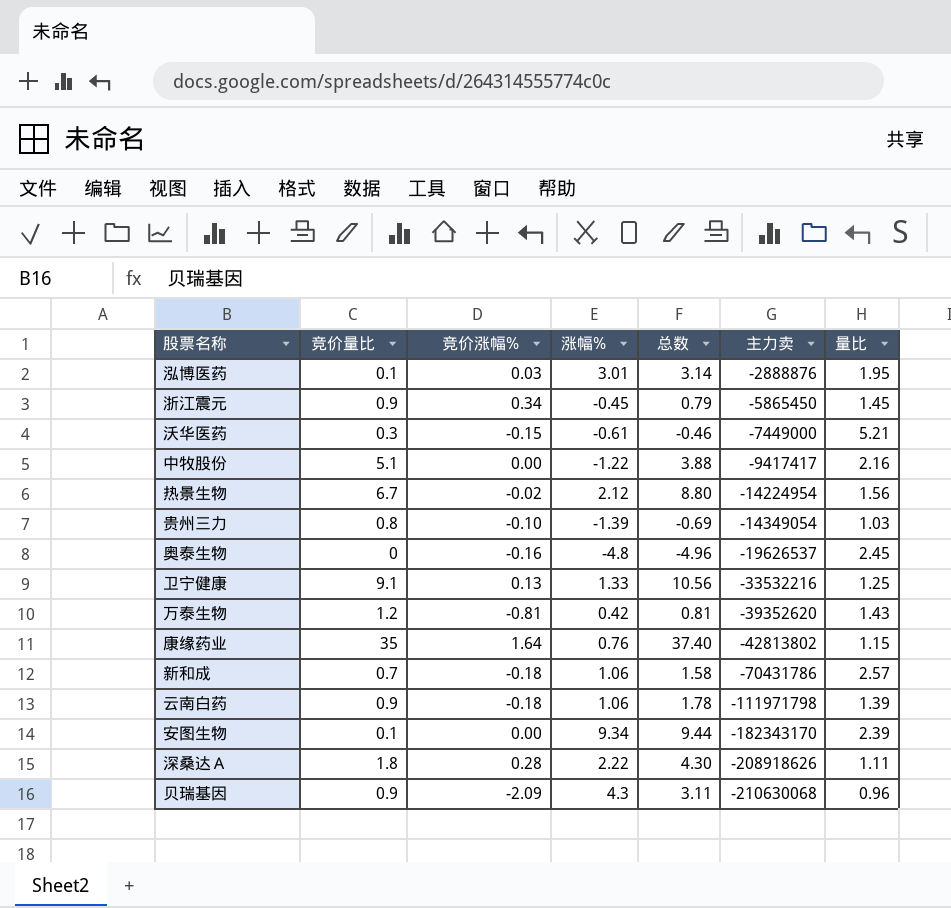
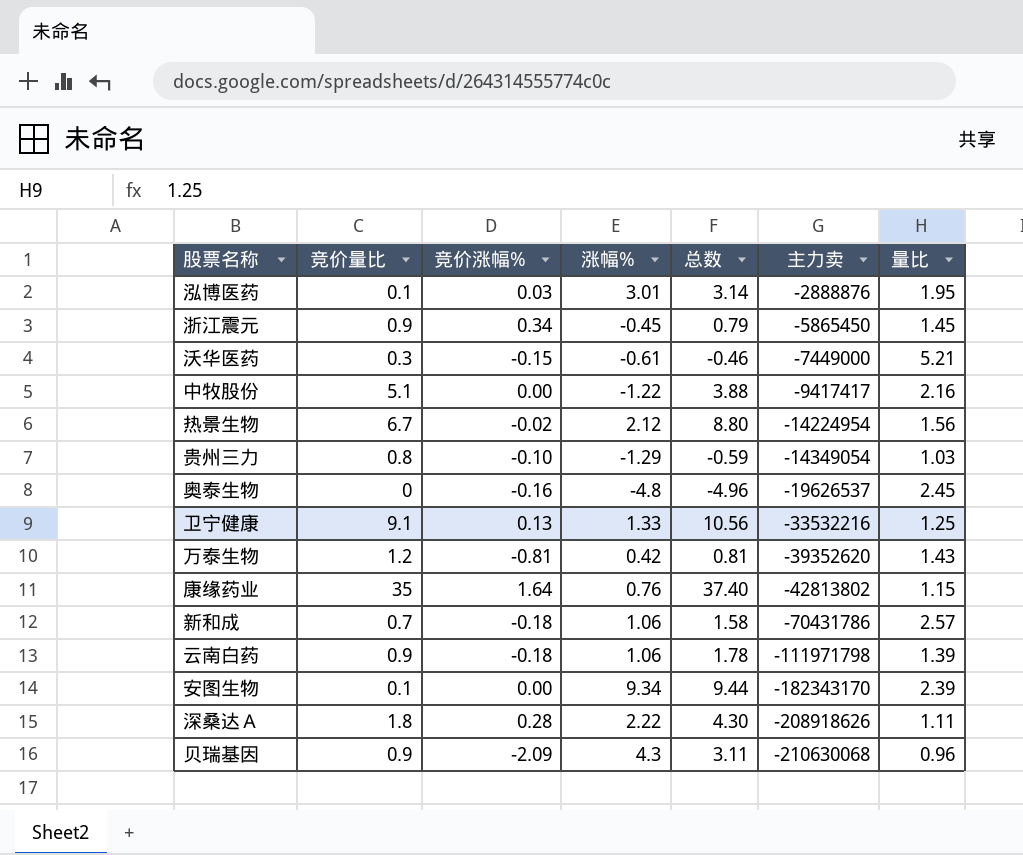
贵州三力 | 涨幅%: -1.39 -> -1.29
贵州三力 | 总数: -0.69 -> -0.59

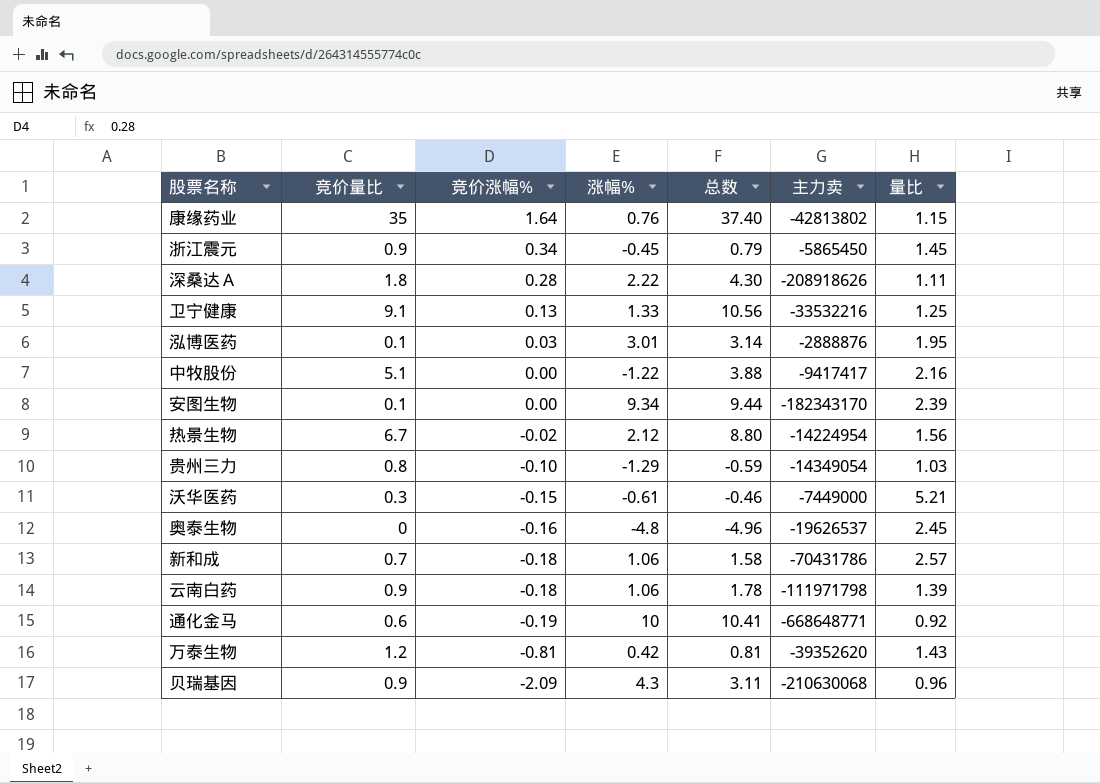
row order: 主力卖 descending -> 竞价涨幅% descending
row 通化金马: none -> 0.6 | -0.19 | 10 | 10.41 | -668648771 | 0.92

